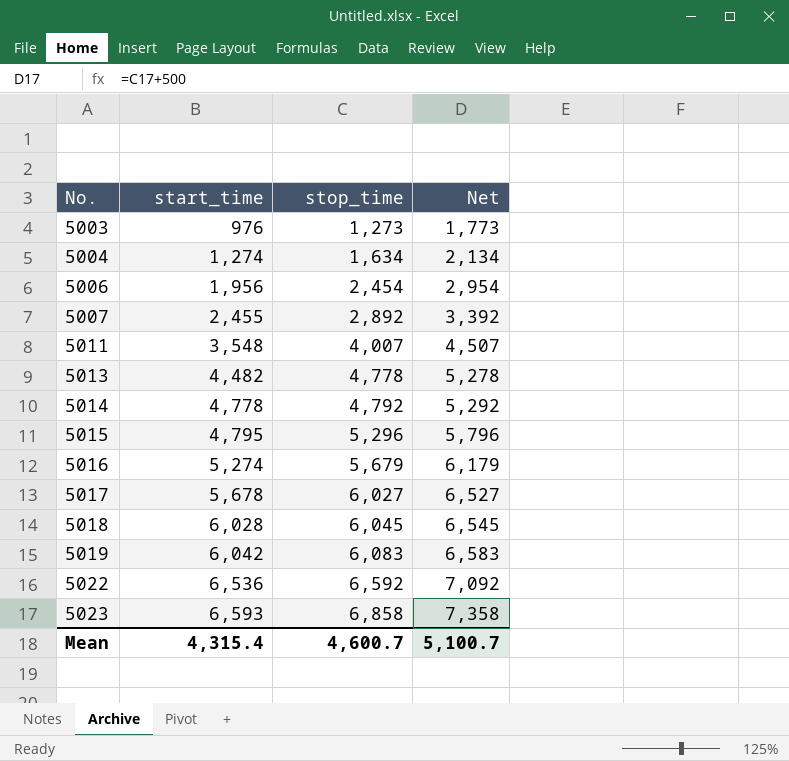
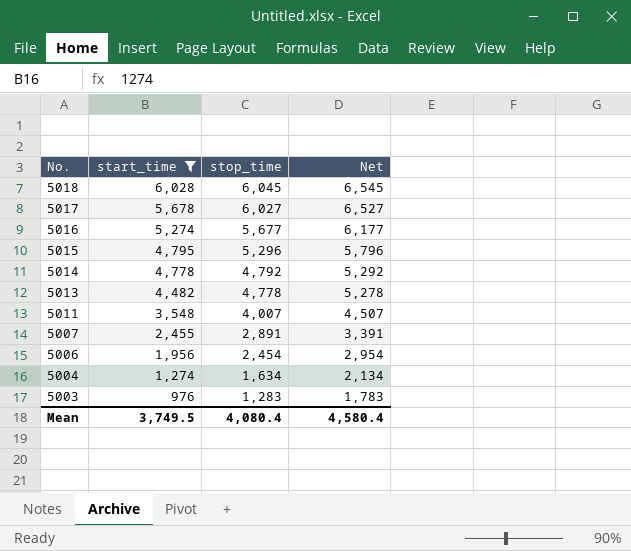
filter: none -> start_time <= 6,028
row order: No. ascending -> No. descending
5016 | stop_time: 5,679 -> 5,677
5016 | Net: 6,179 -> 6,177
5007 | stop_time: 2,892 -> 2,891
5007 | Net: 3,392 -> 3,391
5003 | stop_time: 1,273 -> 1,283
5003 | Net: 1,773 -> 1,783
Mean | start_time: 4,315.4 -> 3,749.5
Mean | stop_time: 4,600.7 -> 4,080.4
Mean | Net: 5,100.7 -> 4,580.4

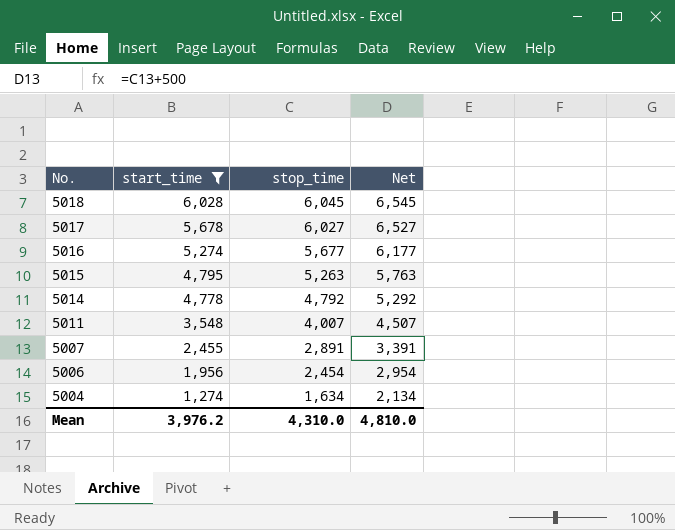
row 5013: 4,482 | 4,778 | 5,278 -> none
row 5003: 976 | 1,283 | 1,783 -> none
5015 | stop_time: 5,296 -> 5,263
5015 | Net: 5,796 -> 5,763
Mean | start_time: 3,749.5 -> 3,976.2
Mean | stop_time: 4,080.4 -> 4,310.0
Mean | Net: 4,580.4 -> 4,810.0

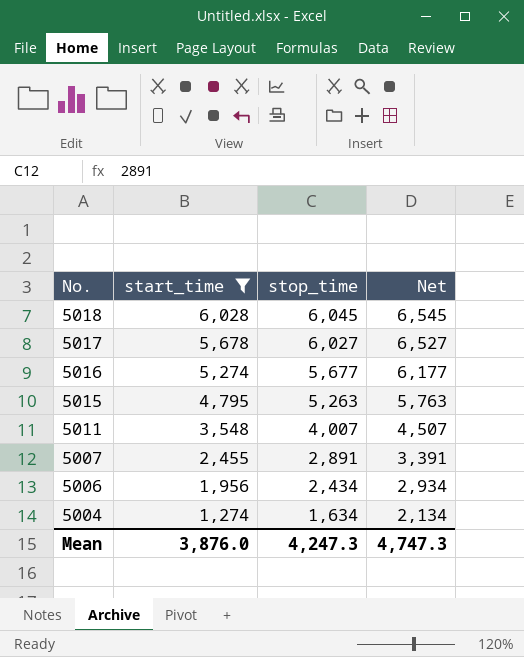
row 5014: 4,778 | 4,792 | 5,292 -> none
5006 | stop_time: 2,454 -> 2,434
5006 | Net: 2,954 -> 2,934
Mean | start_time: 3,976.2 -> 3,876.0
Mean | stop_time: 4,310.0 -> 4,247.3
Mean | Net: 4,810.0 -> 4,747.3

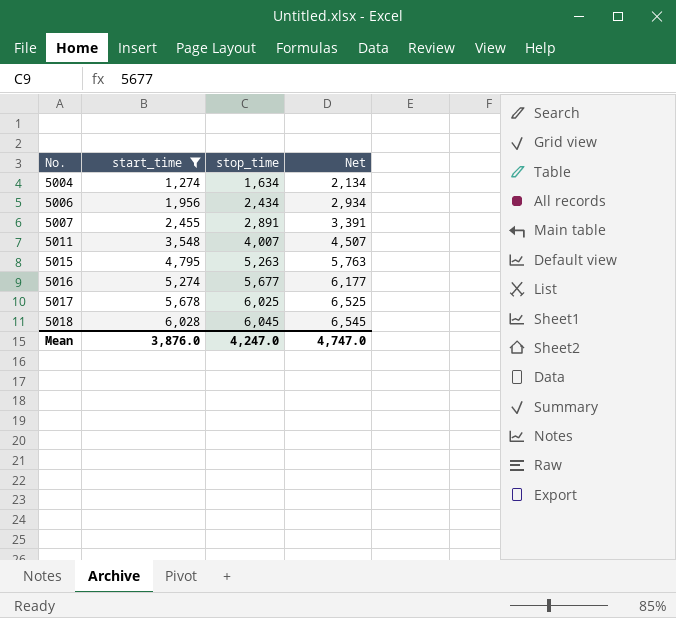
row order: No. descending -> No. ascending
5017 | stop_time: 6,027 -> 6,025
5017 | Net: 6,527 -> 6,525
Mean | stop_time: 4,247.3 -> 4,247.0
Mean | Net: 4,747.3 -> 4,747.0

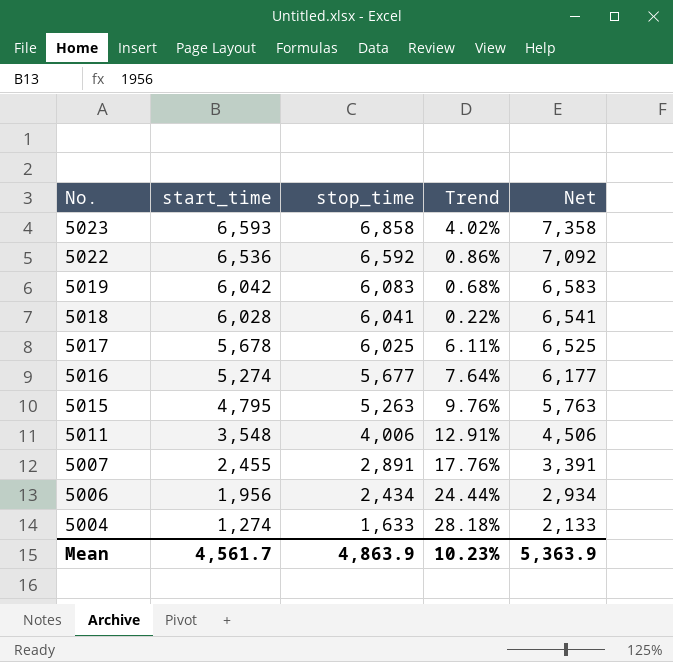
filter: start_time <= 6,028 -> none
row order: No. ascending -> No. descending
column Trend | formula: none -> ([stop_time] - [start_time]) / [start_time]
5018 | stop_time: 6,045 -> 6,041
5018 | Net: 6,545 -> 6,541
5011 | stop_time: 4,007 -> 4,006
5011 | Net: 4,507 -> 4,506
5004 | stop_time: 1,634 -> 1,633
5004 | Net: 2,134 -> 2,133
Mean | start_time: 3,876.0 -> 4,561.7
Mean | stop_time: 4,247.0 -> 4,863.9
Mean | Net: 4,747.0 -> 5,363.9

